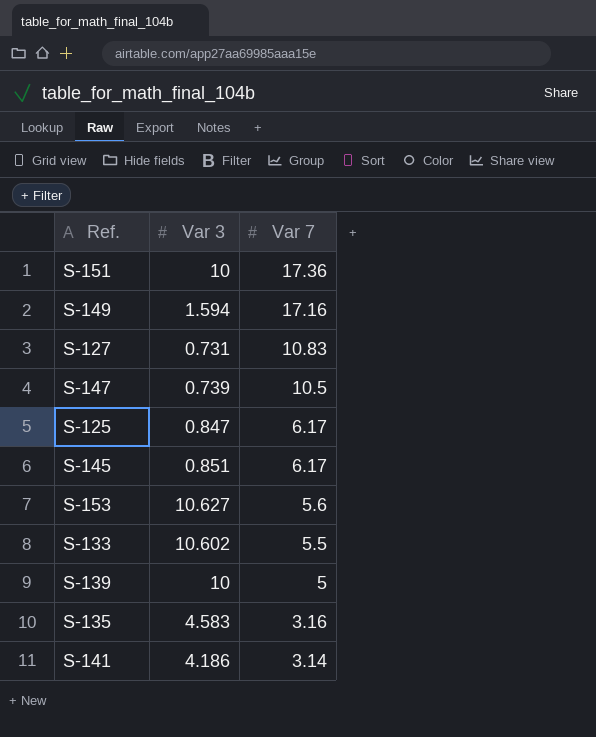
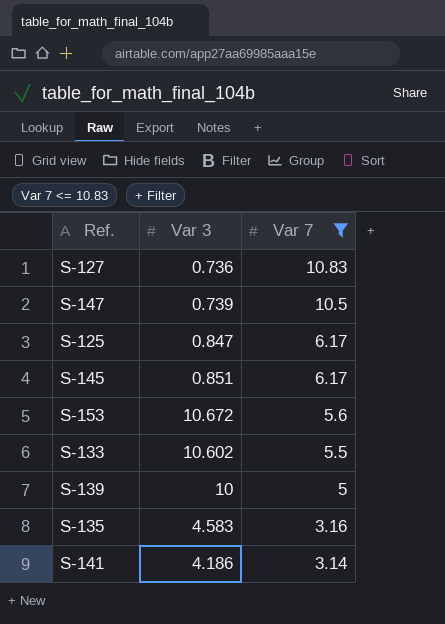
filter: none -> Var 7 <= 10.83
S-127 | Var 3: 0.731 -> 0.736
S-153 | Var 3: 10.627 -> 10.672

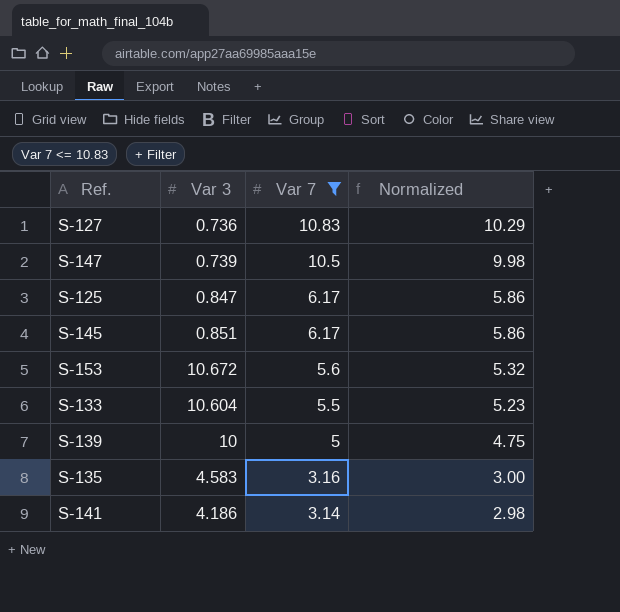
column Normalized | formula: none -> [Var 7] * 0.95
S-133 | Var 3: 10.602 -> 10.604

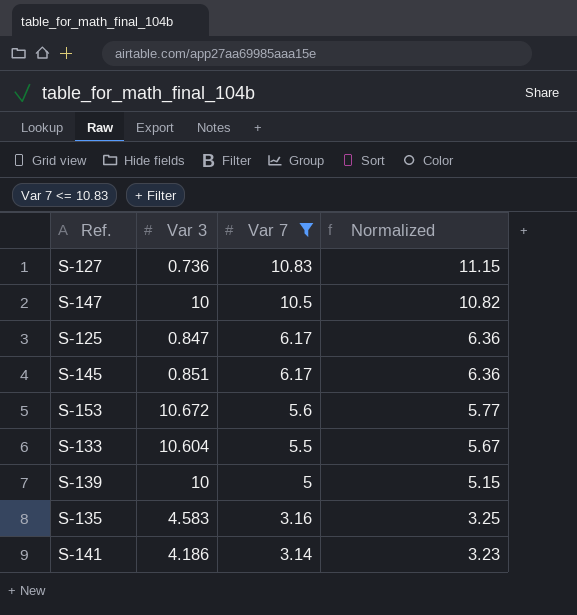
column Normalized | formula: [Var 7] * 0.95 -> [Var 7] * 1.03
S-147 | Var 3: 0.739 -> 10

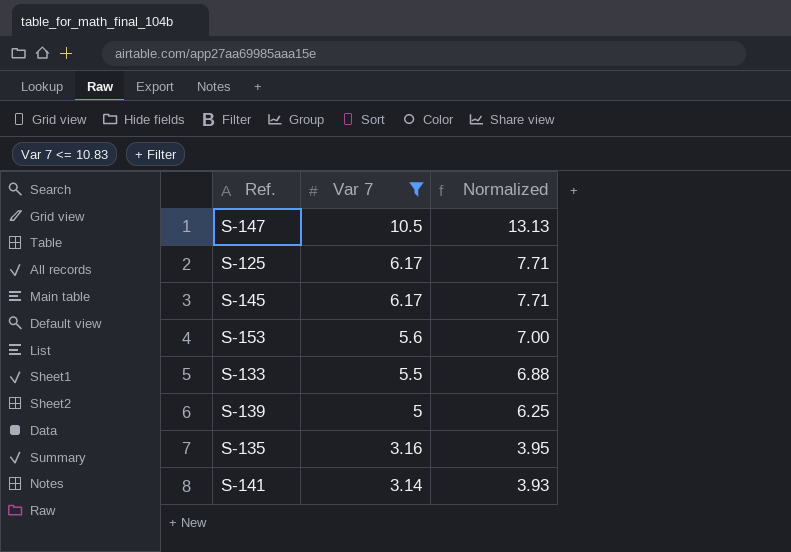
column Var 3 | position: 2 -> none
column Normalized | formula: [Var 7] * 1.03 -> [Var 7] * 1.25
row S-127: 0.736 | 10.83 | 11.15 -> none

